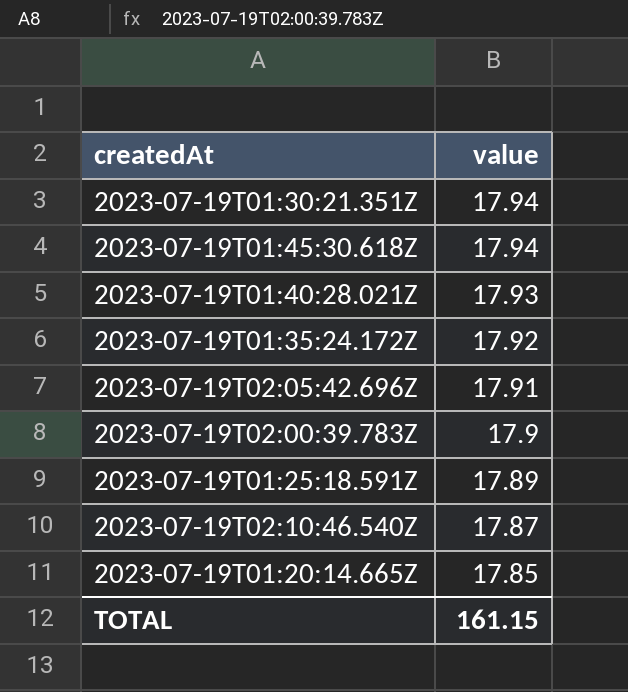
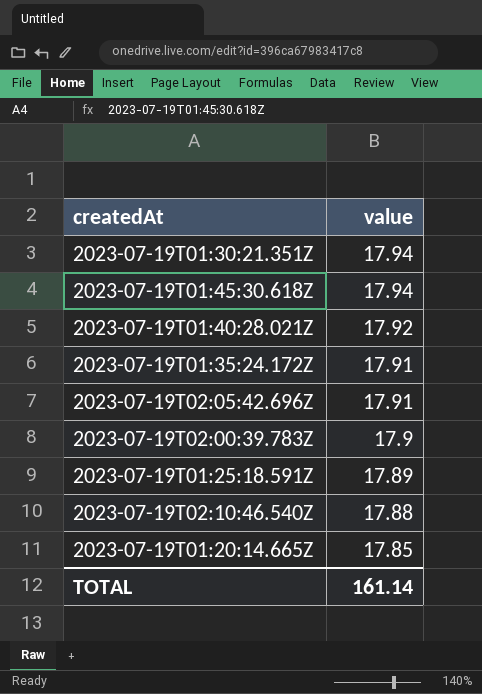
2023-07-19T01:40:28.021Z | value: 17.93 -> 17.92
2023-07-19T01:35:24.172Z | value: 17.92 -> 17.91
2023-07-19T02:10:46.540Z | value: 17.87 -> 17.88
TOTAL | value: 161.15 -> 161.14

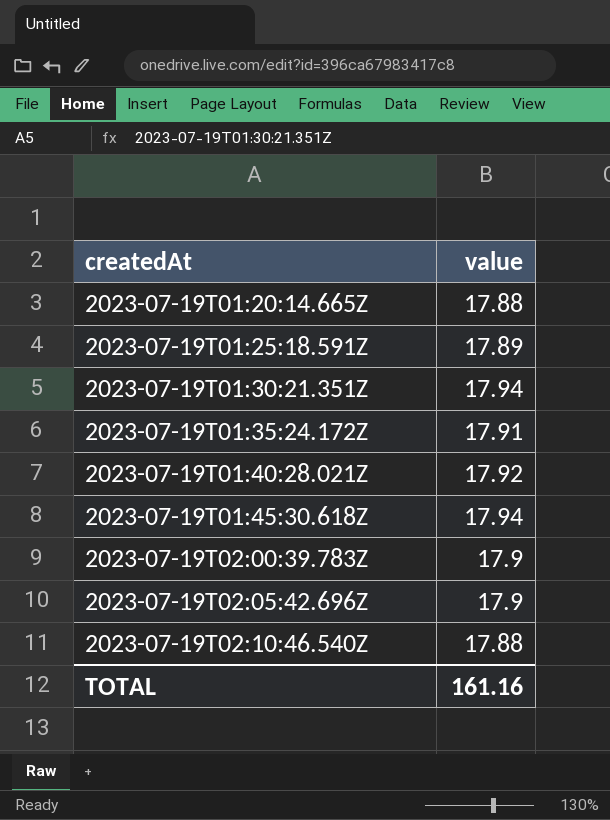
row order: value descending -> createdAt ascending
2023-07-19T01:20:14.665Z | value: 17.85 -> 17.88
2023-07-19T02:05:42.696Z | value: 17.91 -> 17.9
TOTAL | value: 161.14 -> 161.16

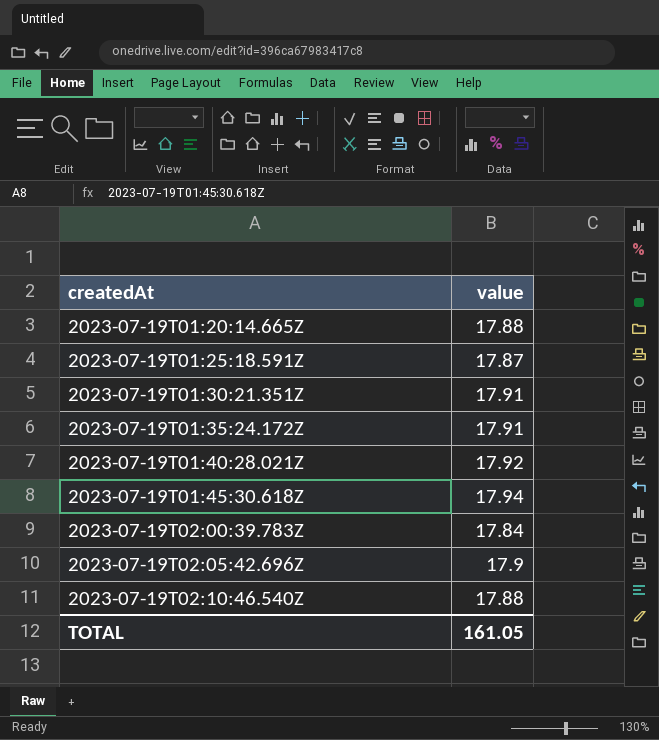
2023-07-19T01:25:18.591Z | value: 17.89 -> 17.87
2023-07-19T01:30:21.351Z | value: 17.94 -> 17.91
2023-07-19T02:00:39.783Z | value: 17.9 -> 17.84
TOTAL | value: 161.16 -> 161.05

